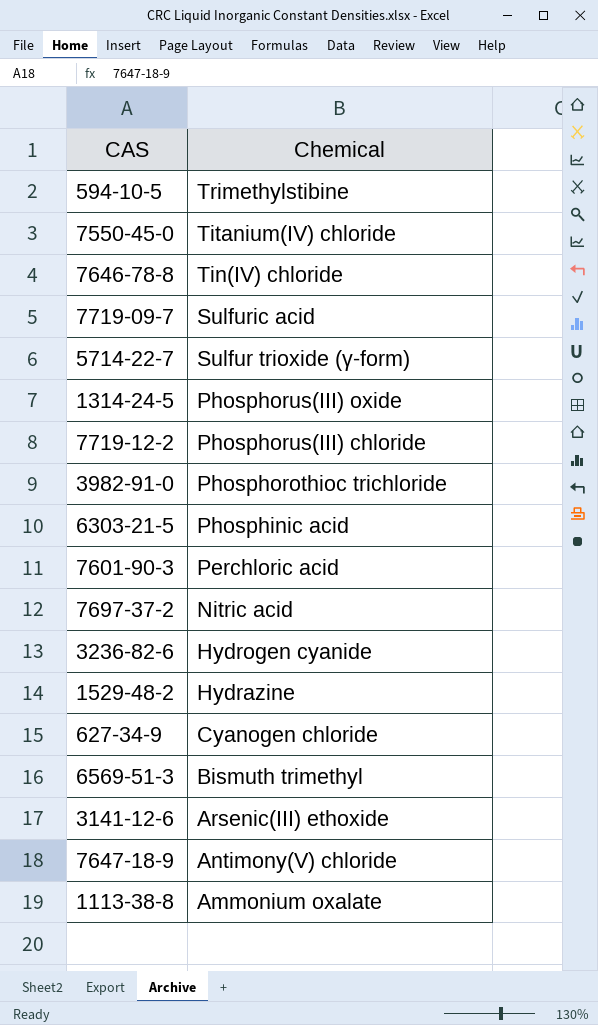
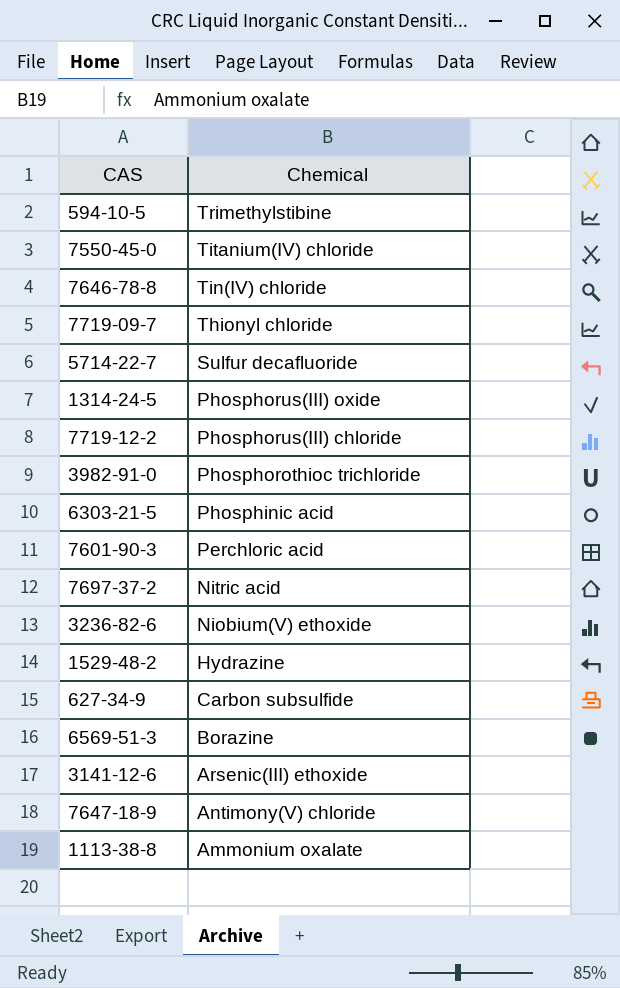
7719-09-7 | Chemical: Sulfuric acid -> Thionyl chloride
5714-22-7 | Chemical: Sulfur trioxide (γ-form) -> Sulfur decafluoride
3236-82-6 | Chemical: Hydrogen cyanide -> Niobium(V) ethoxide
627-34-9 | Chemical: Cyanogen chloride -> Carbon subsulfide
6569-51-3 | Chemical: Bismuth trimethyl -> Borazine

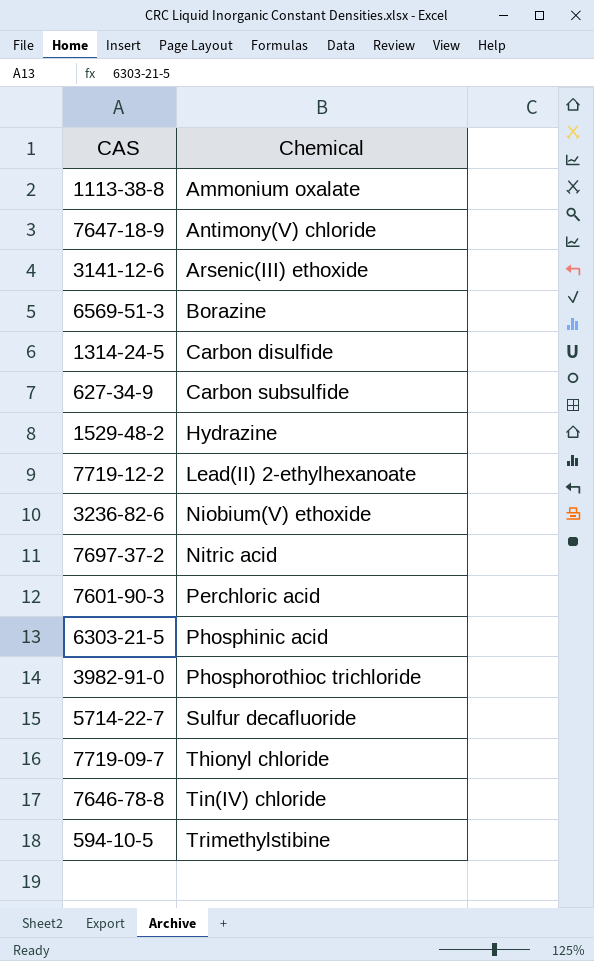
row order: Chemical descending -> Chemical ascending
row 7550-45-0: Titanium(IV) chloride -> none
1314-24-5 | Chemical: Phosphorus(III) oxide -> Carbon disulfide
7719-12-2 | Chemical: Phosphorus(III) chloride -> Lead(II) 2-ethylhexanoate

